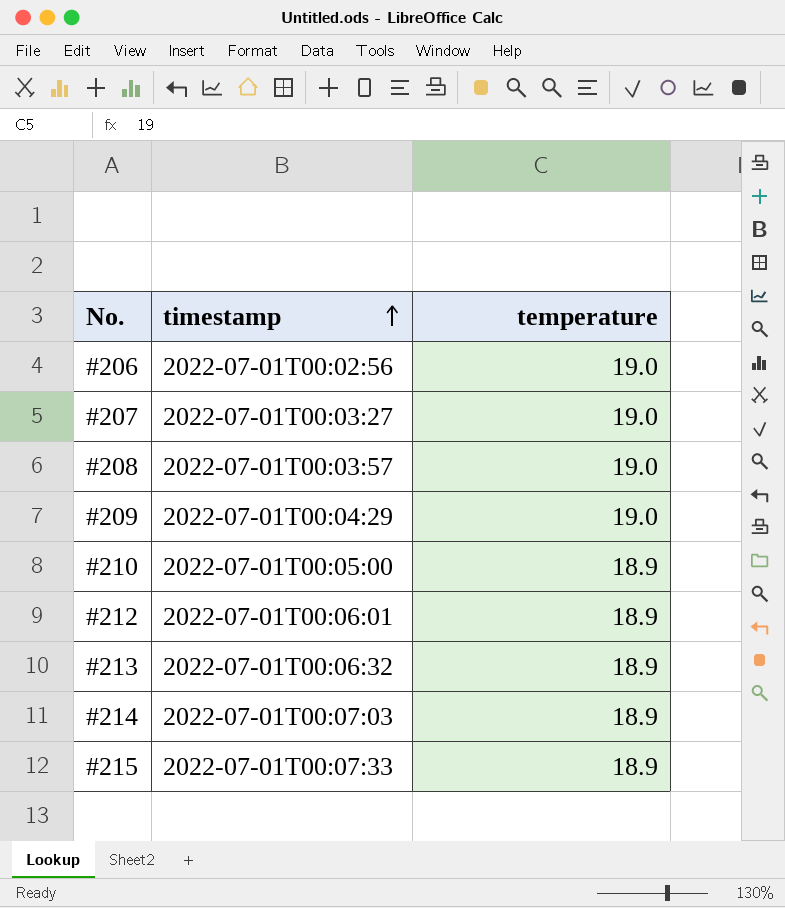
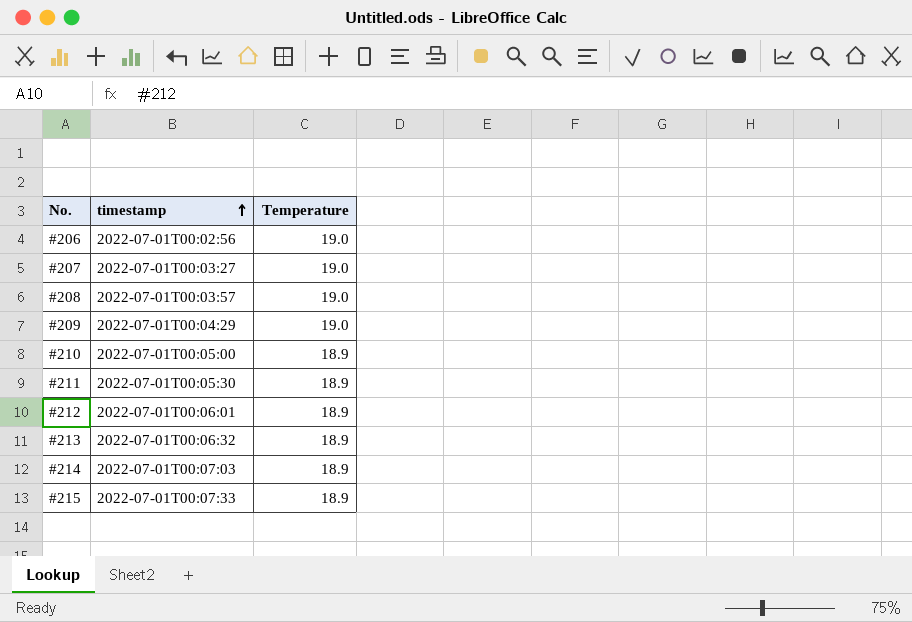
column name: temperature -> Temperature
row #211: none -> 2022-07-01T00:05:30 | 18.9

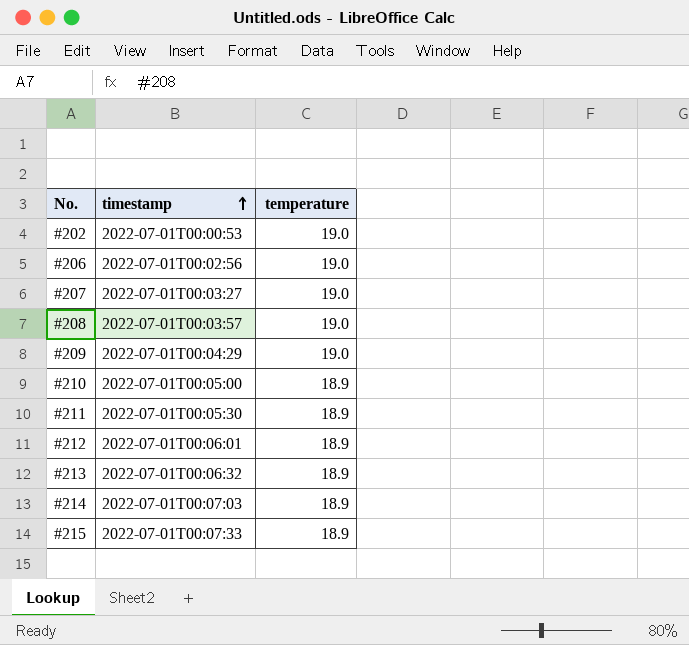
column name: Temperature -> temperature
row #202: none -> 2022-07-01T00:00:53 | 19.0

